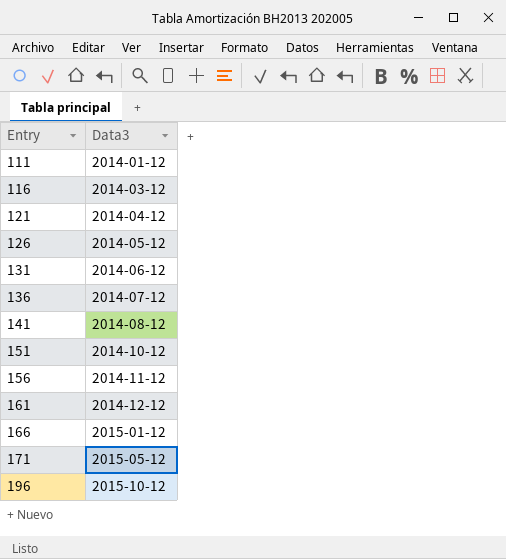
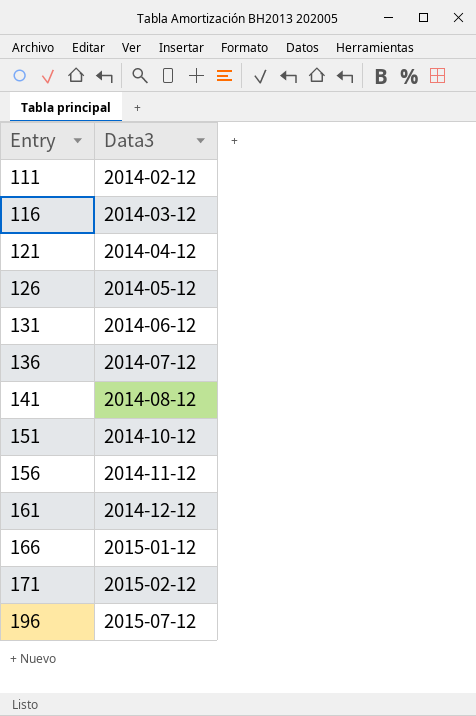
111 | Data3: 2014-01-12 -> 2014-02-12
171 | Data3: 2015-05-12 -> 2015-02-12
196 | Data3: 2015-10-12 -> 2015-07-12

